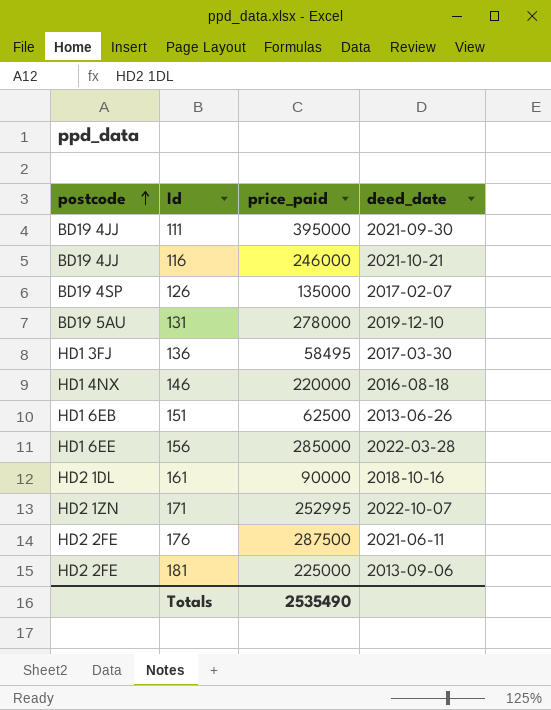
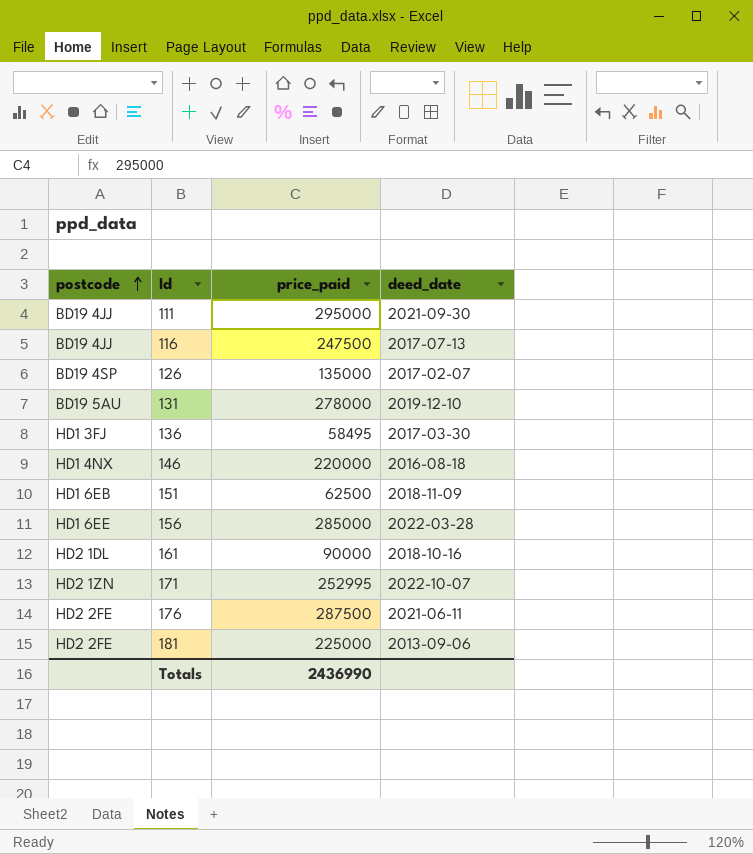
111 | price_paid: 395000 -> 295000
116 | price_paid: 246000 -> 247500
116 | deed_date: 2021-10-21 -> 2017-07-13
151 | deed_date: 2013-06-26 -> 2018-11-09
Totals | price_paid: 2535490 -> 2436990

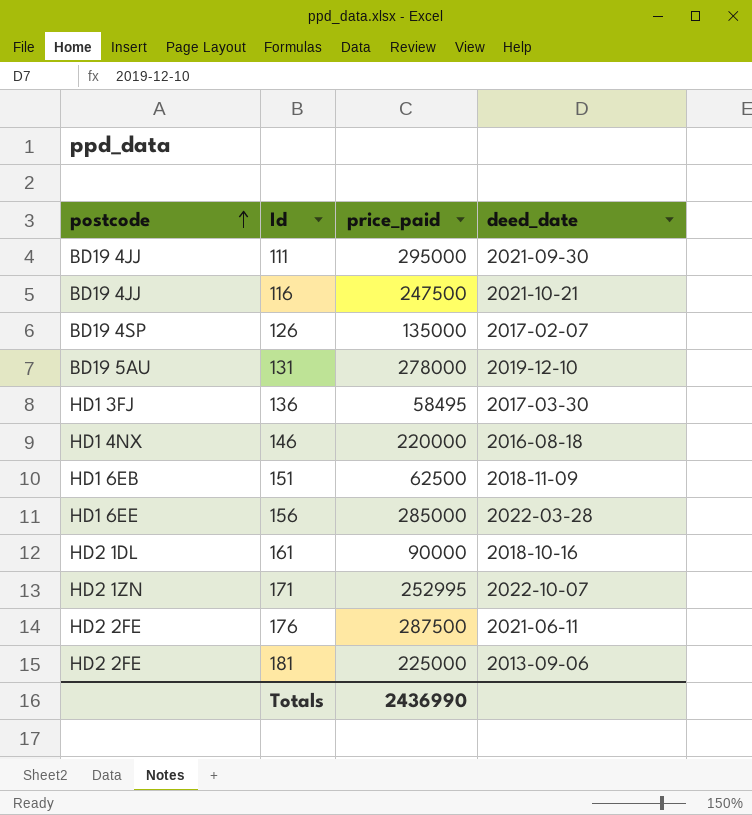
116 | deed_date: 2017-07-13 -> 2021-10-21

